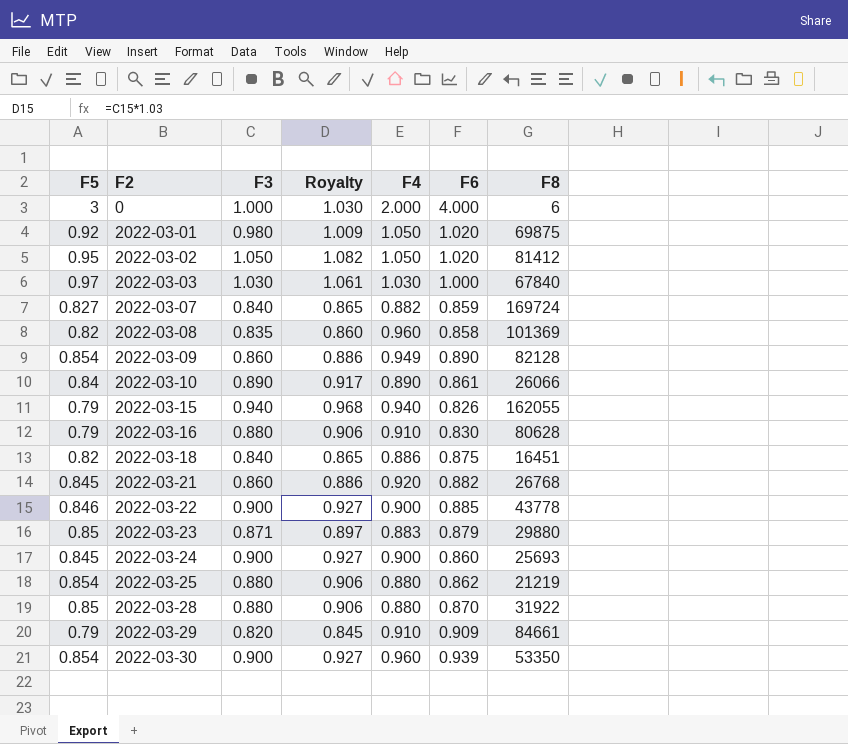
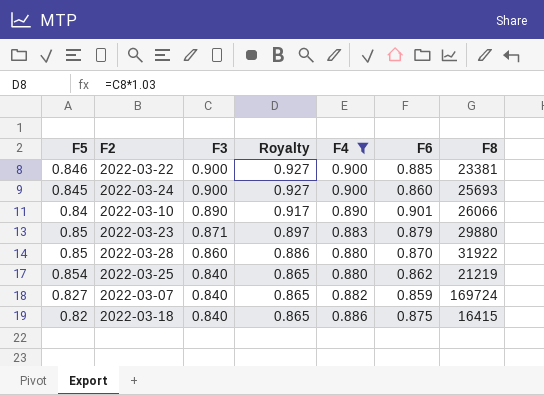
filter: none -> F4 <= 0.900
row order: F2 ascending -> F3 descending
2022-03-22 | F8: 43778 -> 23381
2022-03-10 | F6: 0.861 -> 0.901
2022-03-28 | F3: 0.880 -> 0.860
2022-03-28 | Royalty: 0.906 -> 0.886
2022-03-25 | F3: 0.880 -> 0.840
2022-03-25 | Royalty: 0.906 -> 0.865
2022-03-18 | F8: 16451 -> 16415

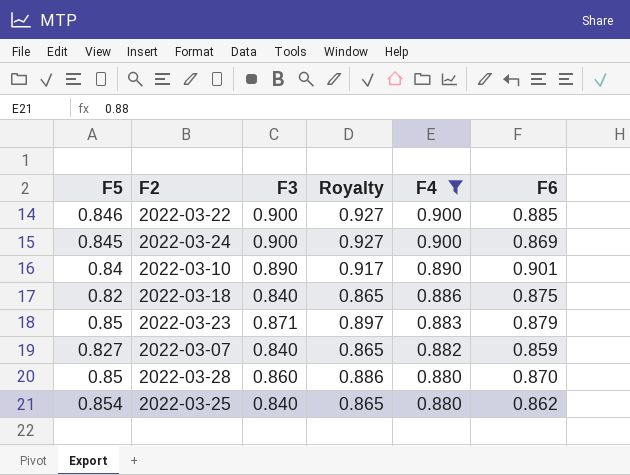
row order: F3 descending -> F4 descending
column F8 | position: 7 -> none
2022-03-24 | F6: 0.860 -> 0.869

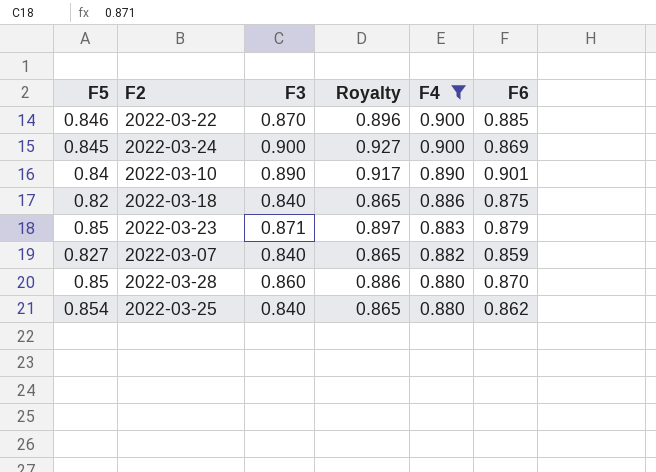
2022-03-22 | F3: 0.900 -> 0.870
2022-03-22 | Royalty: 0.927 -> 0.896

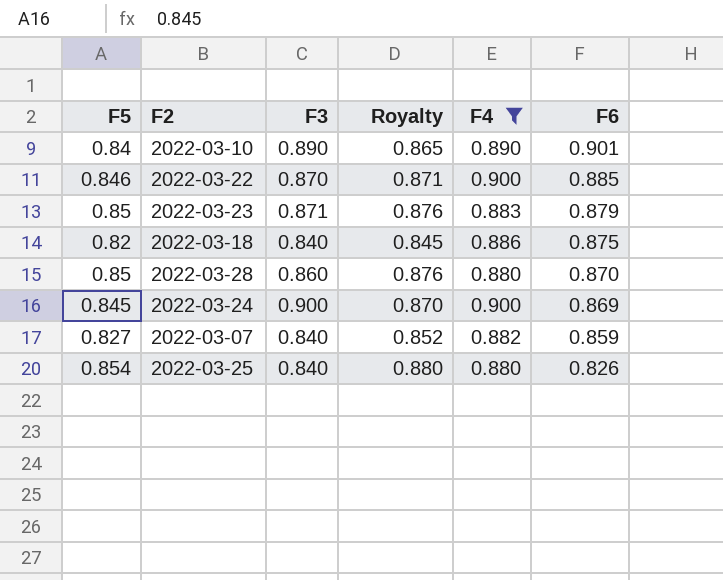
row order: F4 descending -> F6 descending
column Royalty | formula: [F3] * 1.03 -> [F5] * 1.03
2022-03-25 | F6: 0.862 -> 0.826

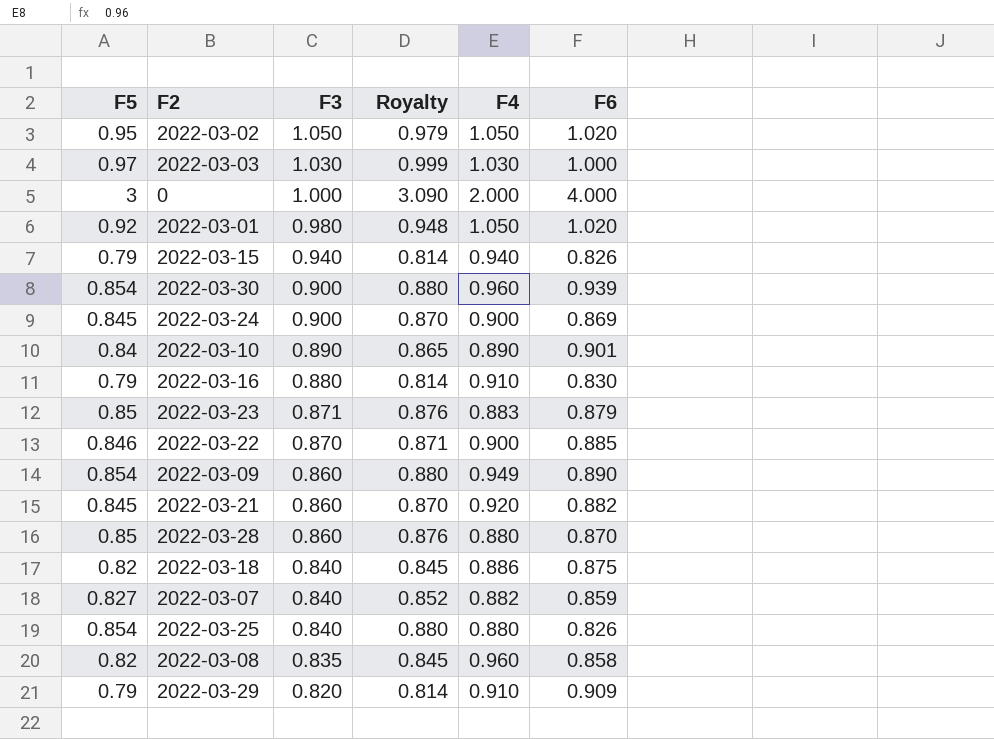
filter: F4 <= 0.900 -> none
row order: F6 descending -> F3 descending

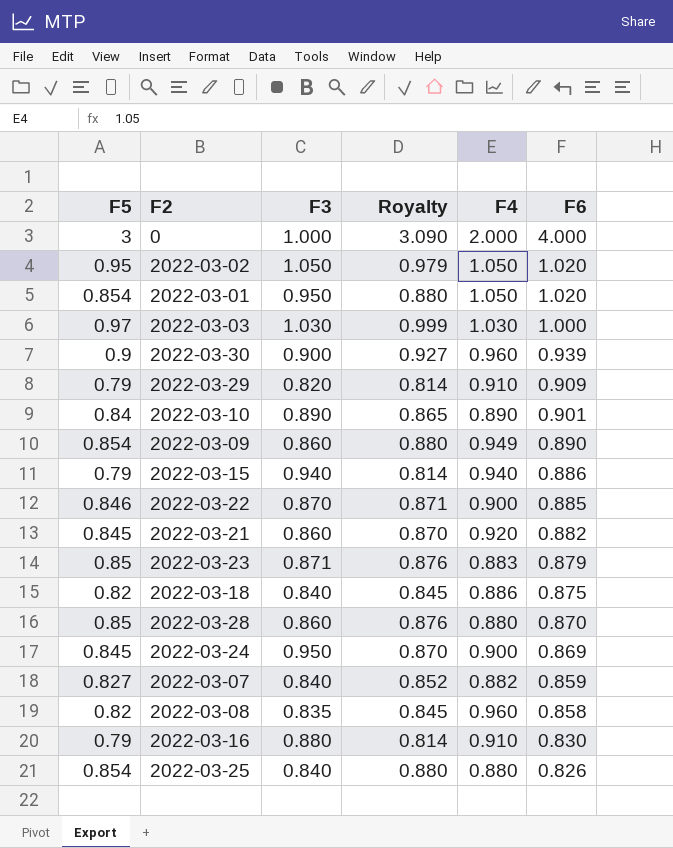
row order: F3 descending -> F6 descending
2022-03-01 | F5: 0.92 -> 0.854
2022-03-01 | F3: 0.980 -> 0.950
2022-03-01 | Royalty: 0.948 -> 0.880
2022-03-30 | F5: 0.854 -> 0.9
2022-03-30 | Royalty: 0.880 -> 0.927
2022-03-15 | F6: 0.826 -> 0.886
2022-03-24 | F3: 0.900 -> 0.950

